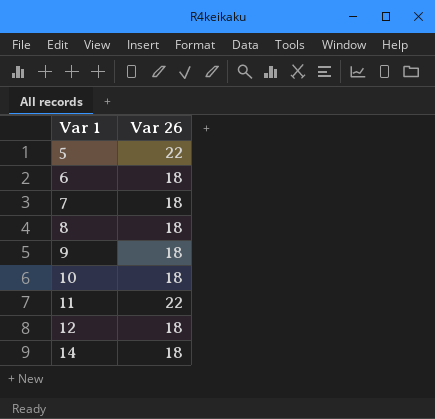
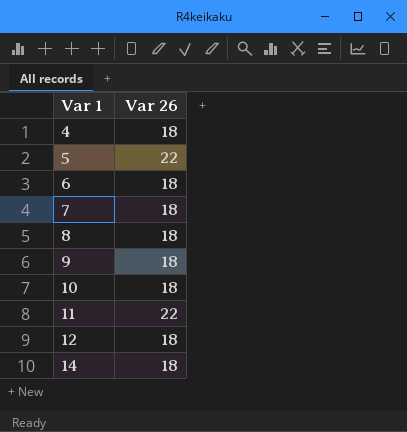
row 4: none -> 18

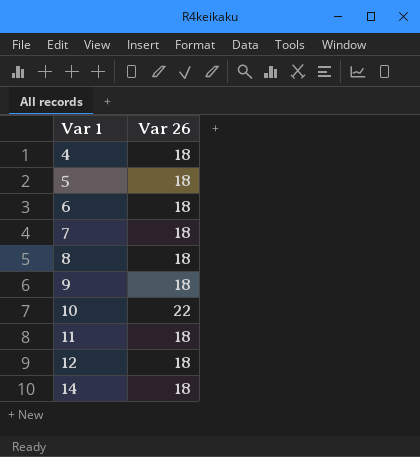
5 | Var 26: 22 -> 18
10 | Var 26: 18 -> 22
11 | Var 26: 22 -> 18

